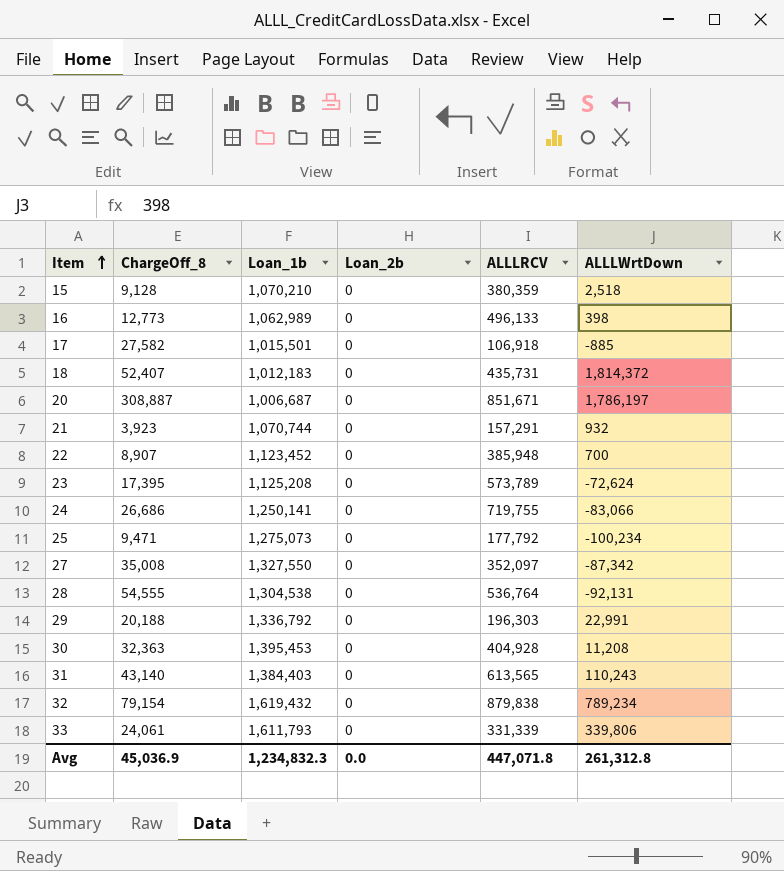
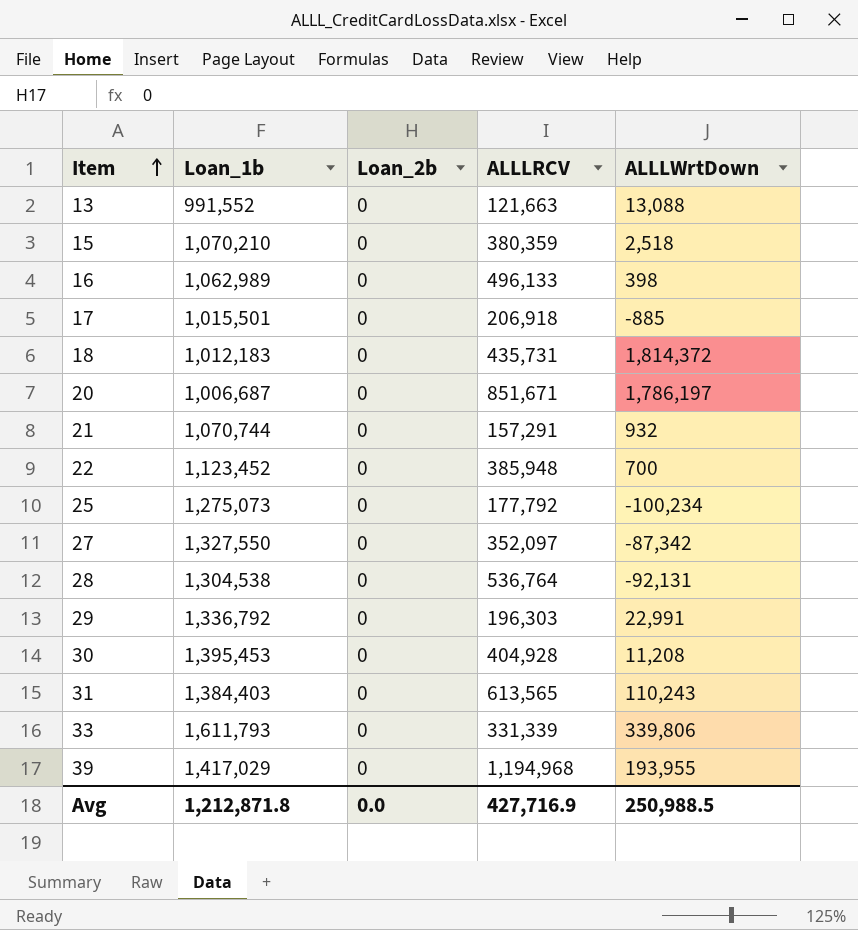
column ChargeOff_8 | position: 2 -> none
row 23: 17,395 | 1,125,208 | 0 | 573,789 | -72,624 -> none
row 24: 26,686 | 1,250,141 | 0 | 719,755 | -83,066 -> none
row 32: 79,154 | 1,619,432 | 0 | 879,838 | 789,234 -> none
row 13: none -> 991,552 | 0 | 121,663 | 13,088
17 | ALLLRCV: 106,918 -> 206,918
row 39: none -> 1,417,029 | 0 | 1,194,968 | 193,955
Avg | Loan_1b: 1,234,832.3 -> 1,212,871.8
Avg | ALLLRCV: 447,071.8 -> 427,716.9
Avg | ALLLWrtDown: 261,312.8 -> 250,988.5

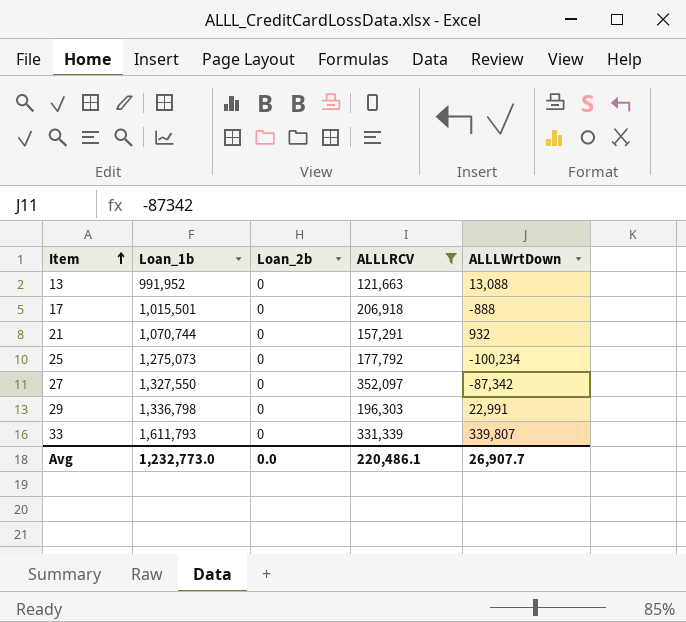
filter: none -> ALLLRCV <= 352,097
13 | Loan_1b: 991,552 -> 991,952
17 | ALLLWrtDown: -885 -> -888
29 | Loan_1b: 1,336,792 -> 1,336,798
33 | ALLLWrtDown: 339,806 -> 339,807
Avg | Loan_1b: 1,212,871.8 -> 1,232,773.0
Avg | ALLLRCV: 427,716.9 -> 220,486.1
Avg | ALLLWrtDown: 250,988.5 -> 26,907.7

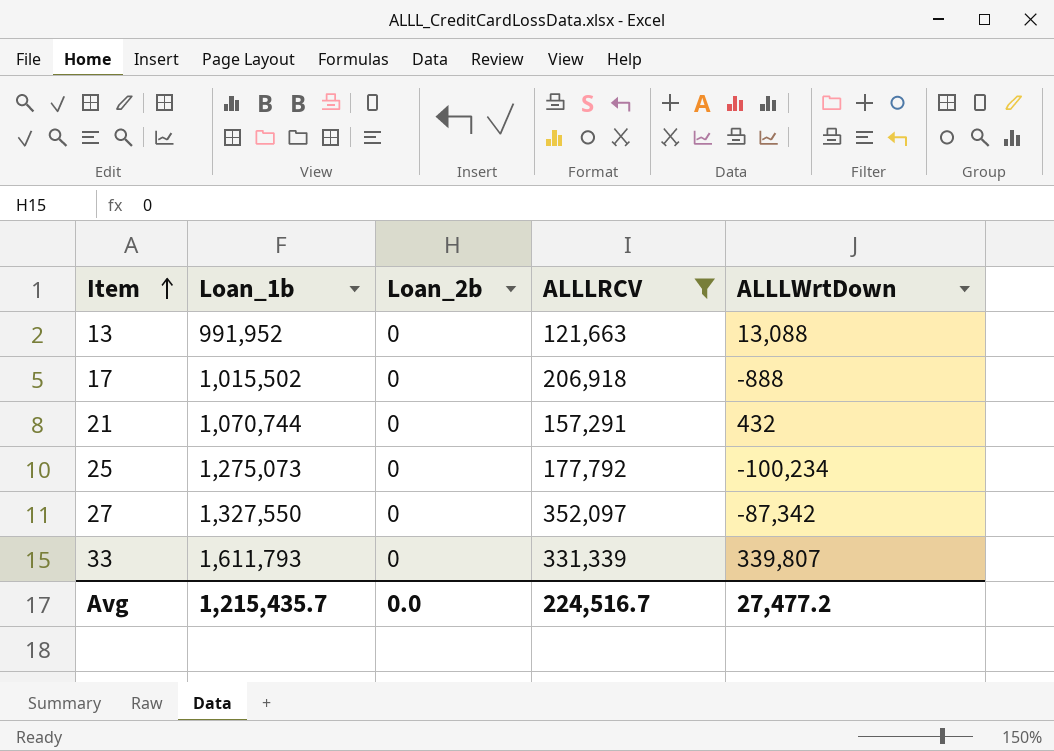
row 29: 1,336,798 | 0 | 196,303 | 22,991 -> none
17 | Loan_1b: 1,015,501 -> 1,015,502
21 | ALLLWrtDown: 932 -> 432
Avg | Loan_1b: 1,232,773.0 -> 1,215,435.7
Avg | ALLLRCV: 220,486.1 -> 224,516.7
Avg | ALLLWrtDown: 26,907.7 -> 27,477.2

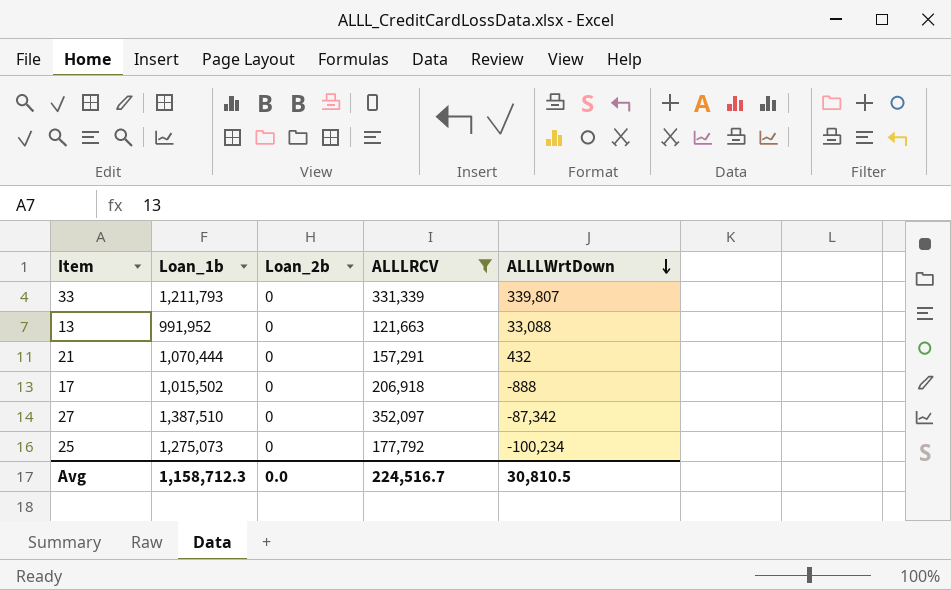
row order: Item ascending -> ALLLWrtDown descending
33 | Loan_1b: 1,611,793 -> 1,211,793
13 | ALLLWrtDown: 13,088 -> 33,088
21 | Loan_1b: 1,070,744 -> 1,070,444
27 | Loan_1b: 1,327,550 -> 1,387,510
Avg | Loan_1b: 1,215,435.7 -> 1,158,712.3
Avg | ALLLWrtDown: 27,477.2 -> 30,810.5

